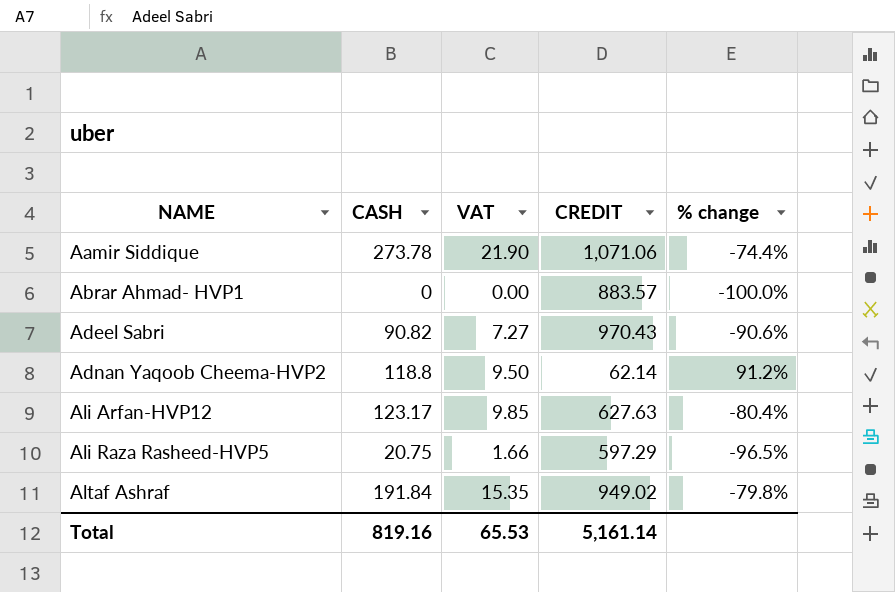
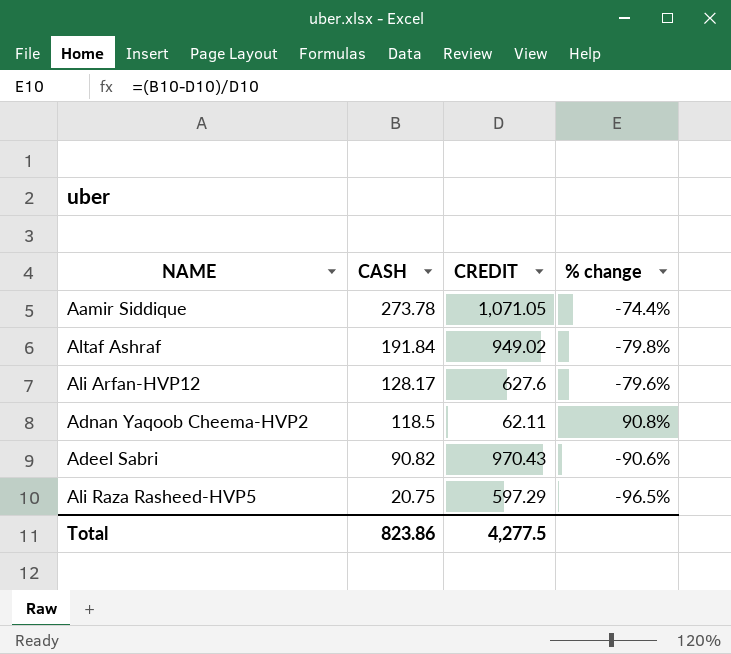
row order: NAME ascending -> CASH descending
column VAT | formula: [CASH] * 0.08 -> none
row Abrar Ahmad- HVP1: 0 | 0.00 | 883.57 | -100.0% -> none
Aamir Siddique | CREDIT: 1,071.06 -> 1,071.05
Ali Arfan-HVP12 | CASH: 123.17 -> 128.17
Ali Arfan-HVP12 | CREDIT: 627.63 -> 627.6
Ali Arfan-HVP12 | % change: -80.4% -> -79.6%
Adnan Yaqoob Cheema-HVP2 | CASH: 118.8 -> 118.5
Adnan Yaqoob Cheema-HVP2 | CREDIT: 62.14 -> 62.11
Adnan Yaqoob Cheema-HVP2 | % change: 91.2% -> 90.8%
Total | CASH: 819.16 -> 823.86
Total | CREDIT: 5,161.14 -> 4,277.5

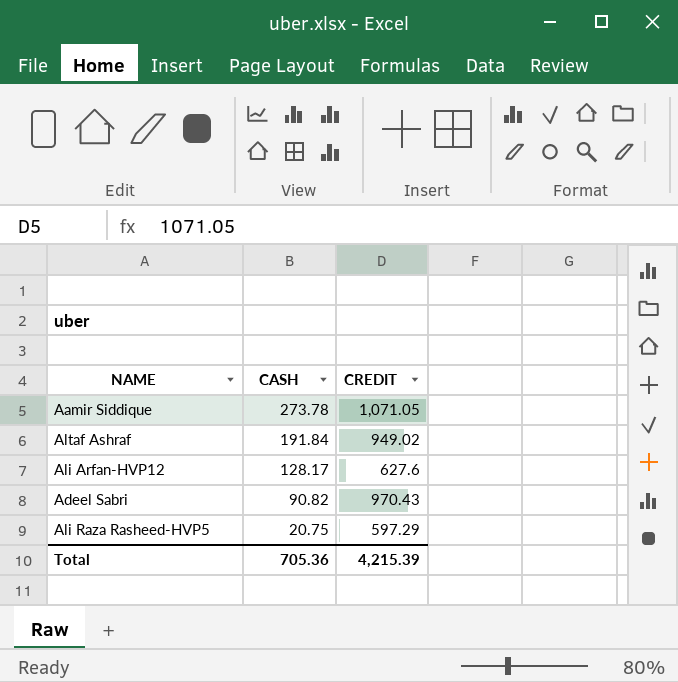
column % change | formula: ([CASH] - [CREDIT]) / [CREDIT] -> none
row Adnan Yaqoob Cheema-HVP2: 118.5 | 62.11 | 90.8% -> none
Total | CASH: 823.86 -> 705.36
Total | CREDIT: 4,277.5 -> 4,215.39

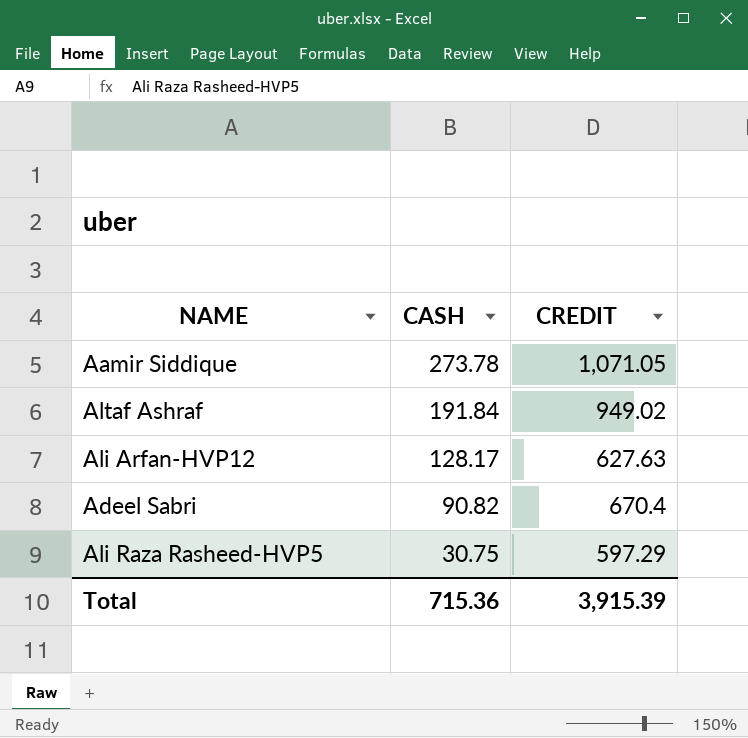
Ali Arfan-HVP12 | CREDIT: 627.6 -> 627.63
Adeel Sabri | CREDIT: 970.43 -> 670.4
Ali Raza Rasheed-HVP5 | CASH: 20.75 -> 30.75
Total | CASH: 705.36 -> 715.36
Total | CREDIT: 4,215.39 -> 3,915.39

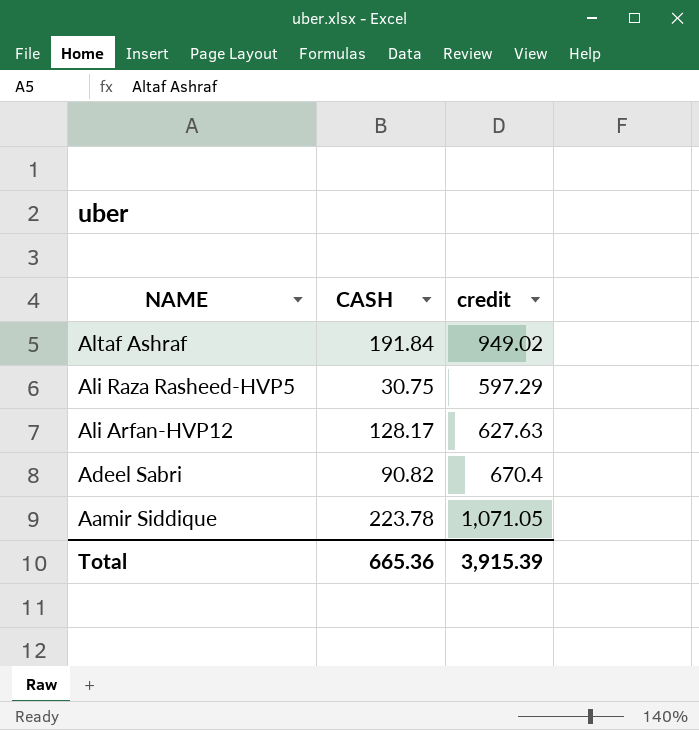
row order: CASH descending -> NAME descending
column name: CREDIT -> credit
Aamir Siddique | CASH: 273.78 -> 223.78
Total | CASH: 715.36 -> 665.36

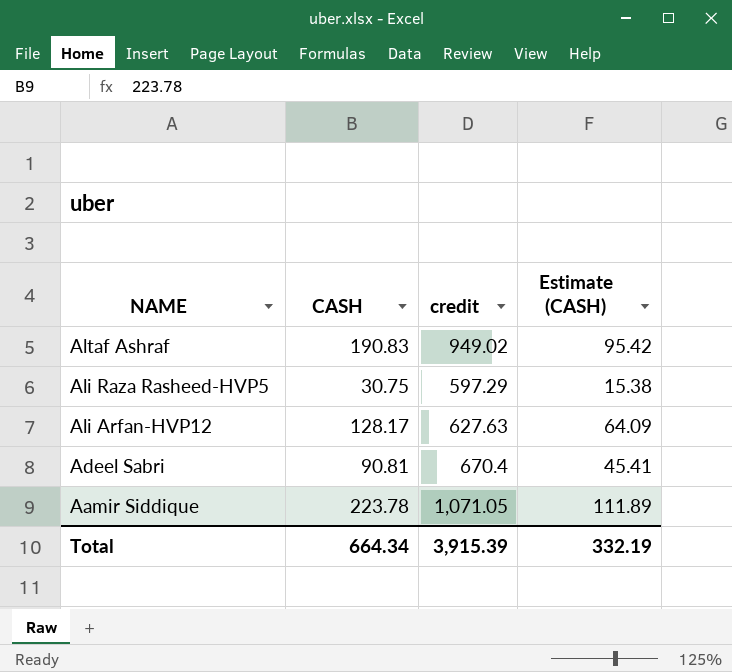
column Estimate (CASH) | formula: none -> [CASH] * 0.5
Altaf Ashraf | CASH: 191.84 -> 190.83
Adeel Sabri | CASH: 90.82 -> 90.81
Total | CASH: 665.36 -> 664.34

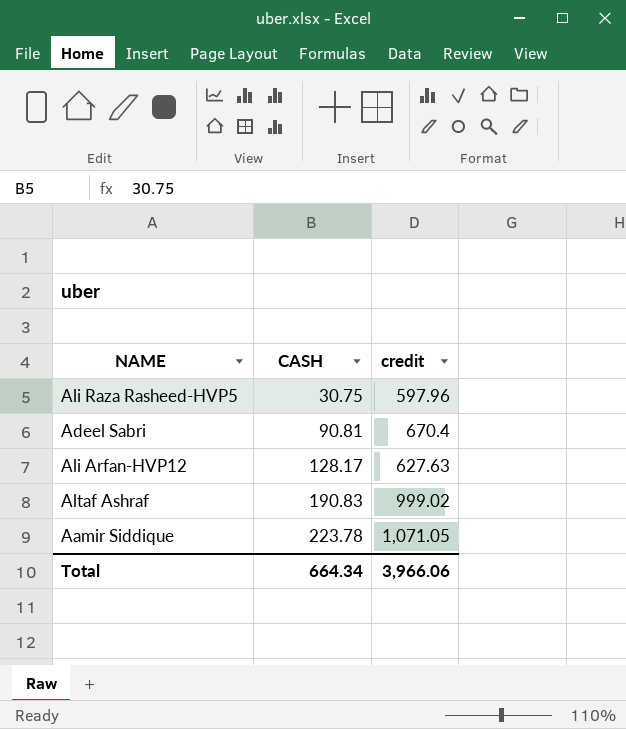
row order: NAME descending -> CASH ascending
column Estimate (CASH) | formula: [CASH] * 0.5 -> none
Ali Raza Rasheed-HVP5 | credit: 597.29 -> 597.96
Altaf Ashraf | credit: 949.02 -> 999.02
Total | credit: 3,915.39 -> 3,966.06

